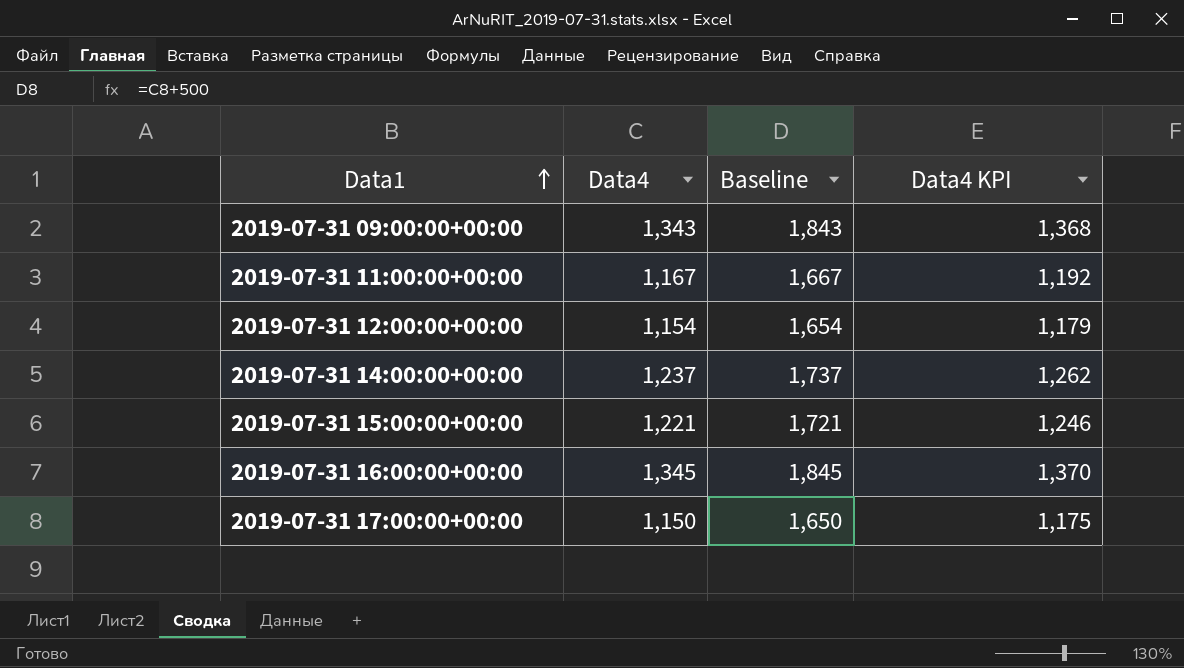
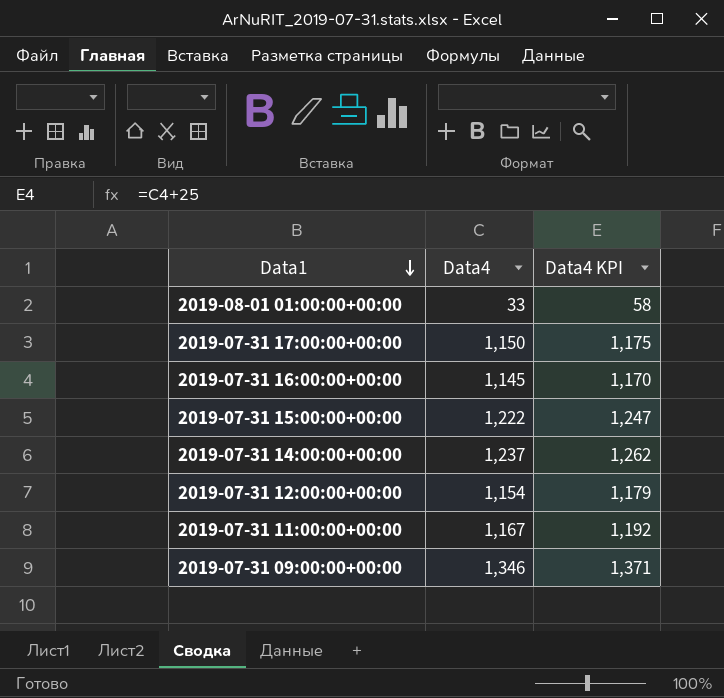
row order: Data1 ascending -> Data1 descending
column Baseline | formula: [Data4] + 500 -> none
row 2019-08-01 01:00:00+00:00: none -> 33 | 58
2019-07-31 16:00:00+00:00 | Data4: 1,345 -> 1,145
2019-07-31 16:00:00+00:00 | Data4 KPI: 1,370 -> 1,170
2019-07-31 15:00:00+00:00 | Data4: 1,221 -> 1,222
2019-07-31 15:00:00+00:00 | Data4 KPI: 1,246 -> 1,247
2019-07-31 09:00:00+00:00 | Data4: 1,343 -> 1,346
2019-07-31 09:00:00+00:00 | Data4 KPI: 1,368 -> 1,371

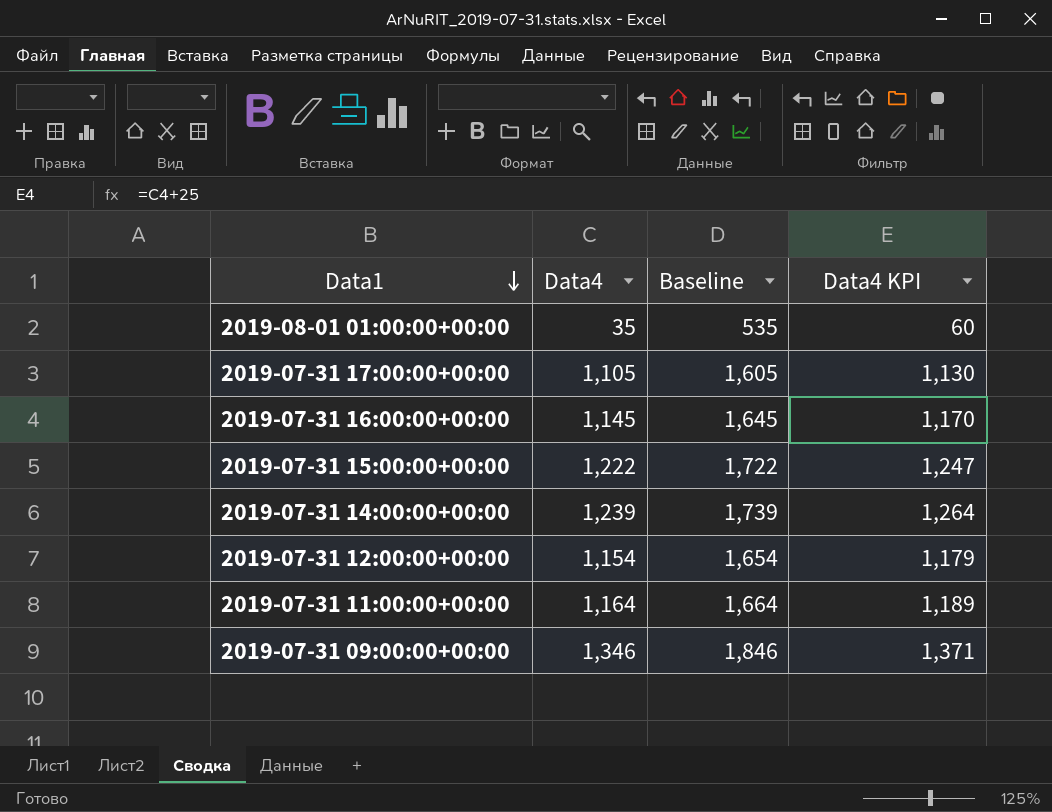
column Baseline | formula: none -> [Data4] + 500
2019-08-01 01:00:00+00:00 | Data4: 33 -> 35
2019-08-01 01:00:00+00:00 | Data4 KPI: 58 -> 60
2019-07-31 17:00:00+00:00 | Data4: 1,150 -> 1,105
2019-07-31 17:00:00+00:00 | Data4 KPI: 1,175 -> 1,130
2019-07-31 14:00:00+00:00 | Data4: 1,237 -> 1,239
2019-07-31 14:00:00+00:00 | Data4 KPI: 1,262 -> 1,264
2019-07-31 11:00:00+00:00 | Data4: 1,167 -> 1,164
2019-07-31 11:00:00+00:00 | Data4 KPI: 1,192 -> 1,189

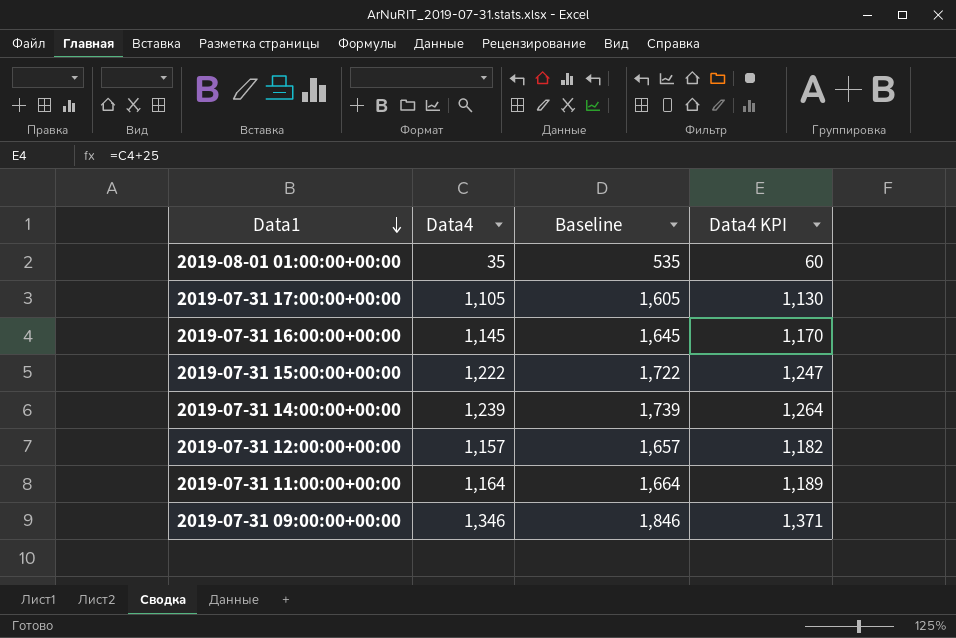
2019-07-31 12:00:00+00:00 | Data4: 1,154 -> 1,157
2019-07-31 12:00:00+00:00 | Baseline: 1,654 -> 1,657
2019-07-31 12:00:00+00:00 | Data4 KPI: 1,179 -> 1,182

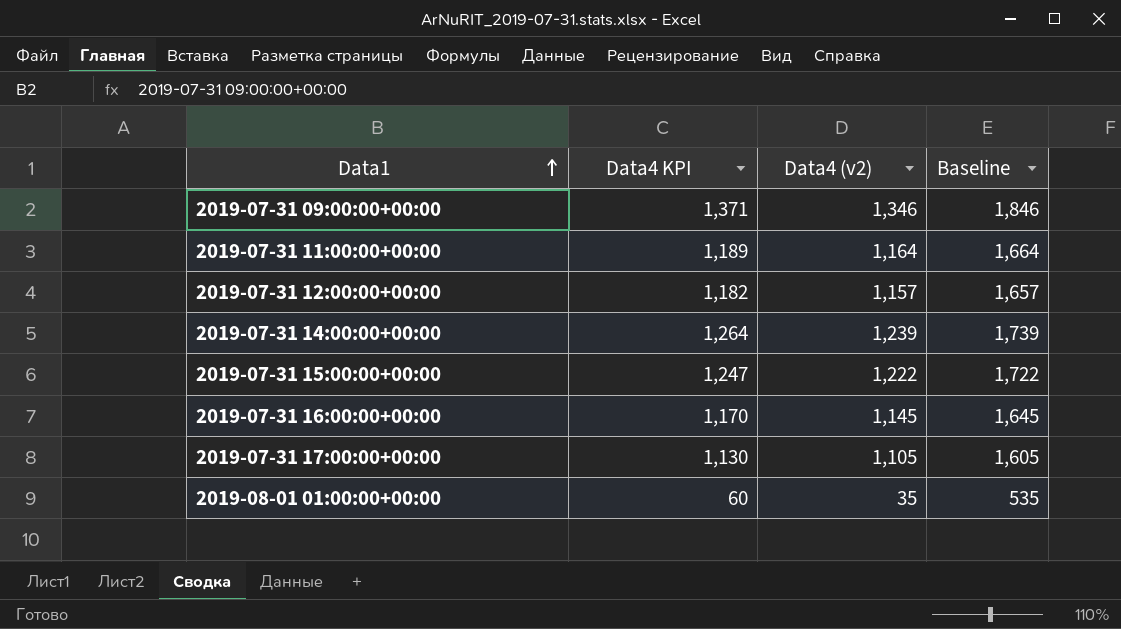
row order: Data1 descending -> Data1 ascending
column Data4 KPI | position: 4 -> 2
column name: Data4 -> Data4 (v2)

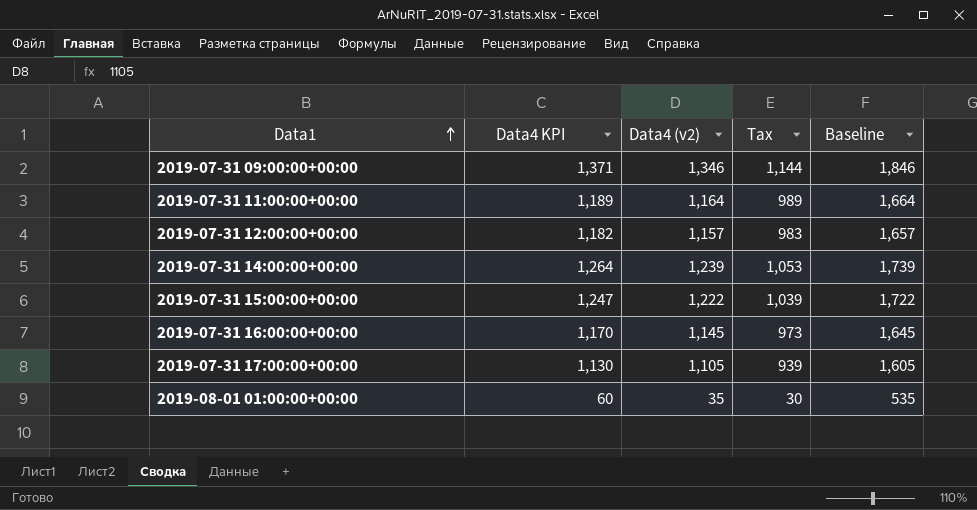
column Tax | formula: none -> [Data4 (v2)] * 0.85

